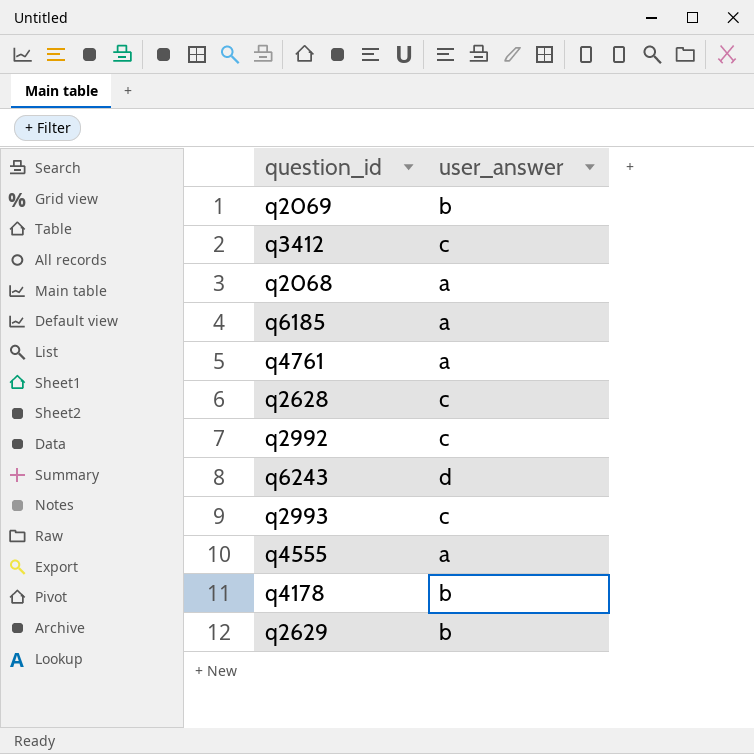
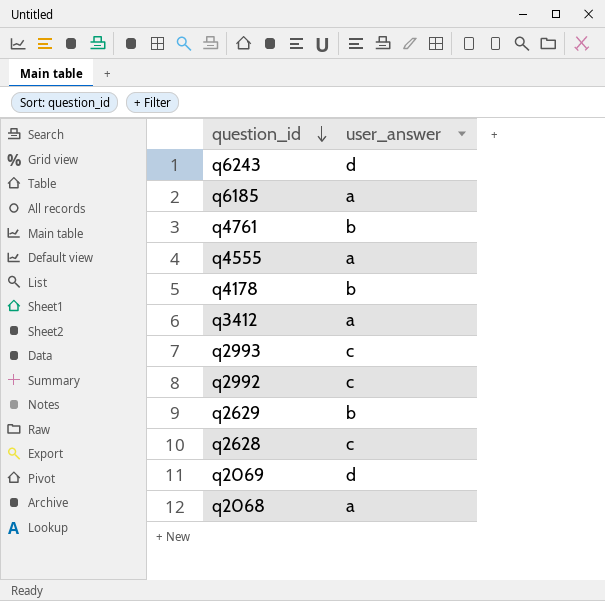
row order: none -> question_id descending
q4761 | user_answer: a -> b
q3412 | user_answer: c -> a
q2069 | user_answer: b -> d

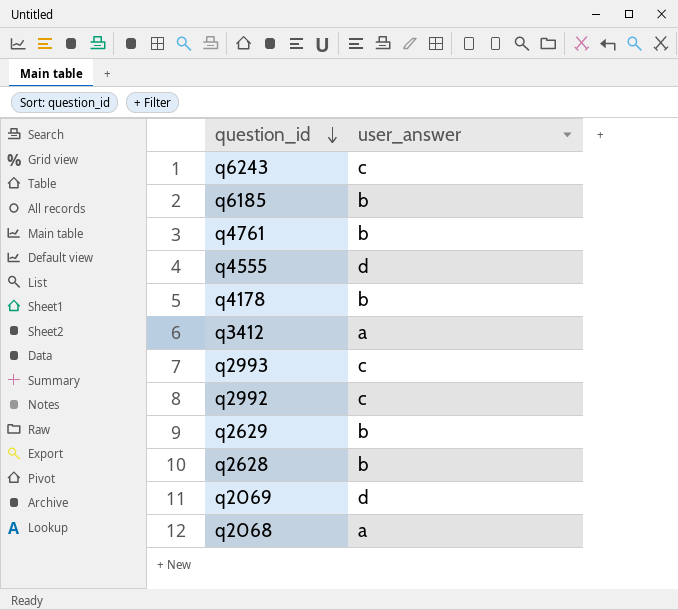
q6243 | user_answer: d -> c
q6185 | user_answer: a -> b
q4555 | user_answer: a -> d
q2628 | user_answer: c -> b

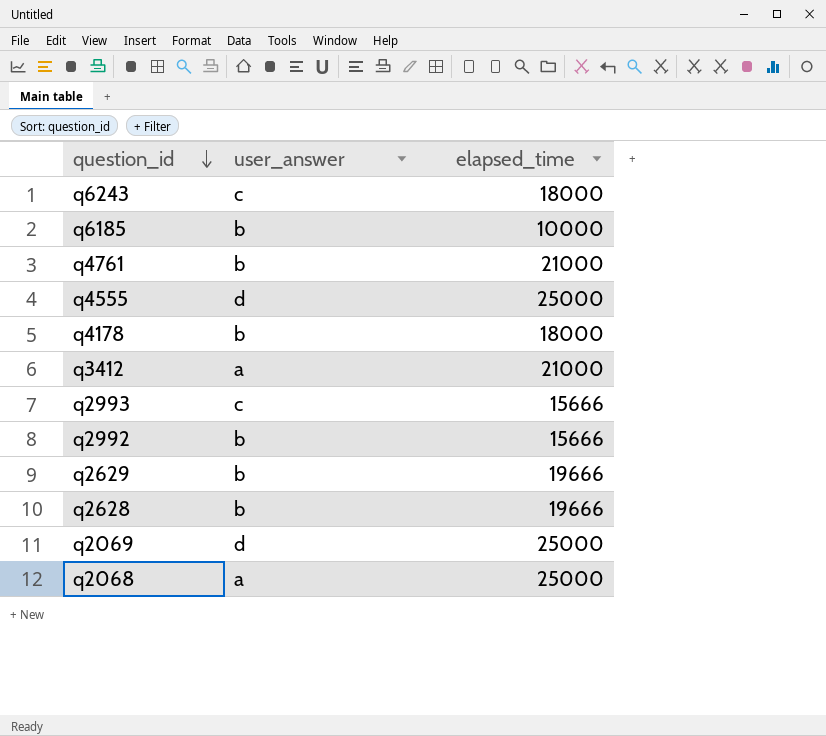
column elapsed_time | position: none -> 3
q2992 | user_answer: c -> b

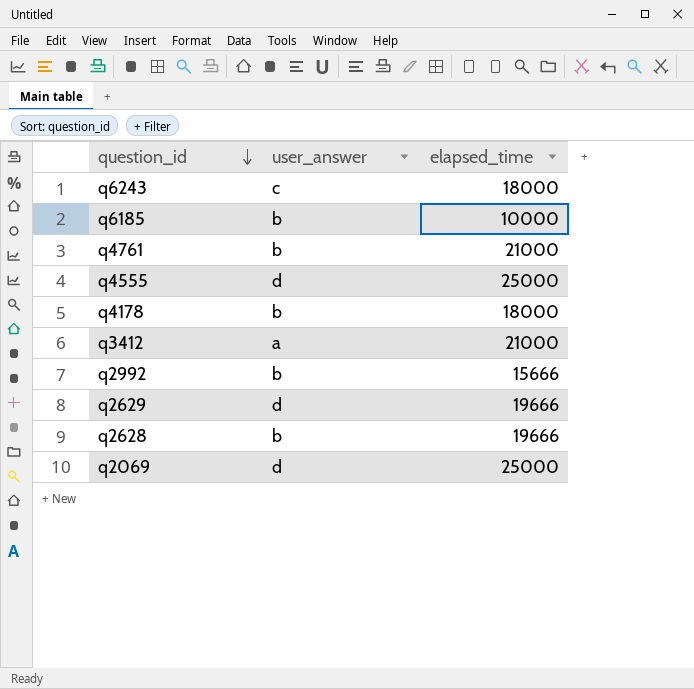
row q2993: c | 15666 -> none
row q2068: a | 25000 -> none
q2629 | user_answer: b -> d

